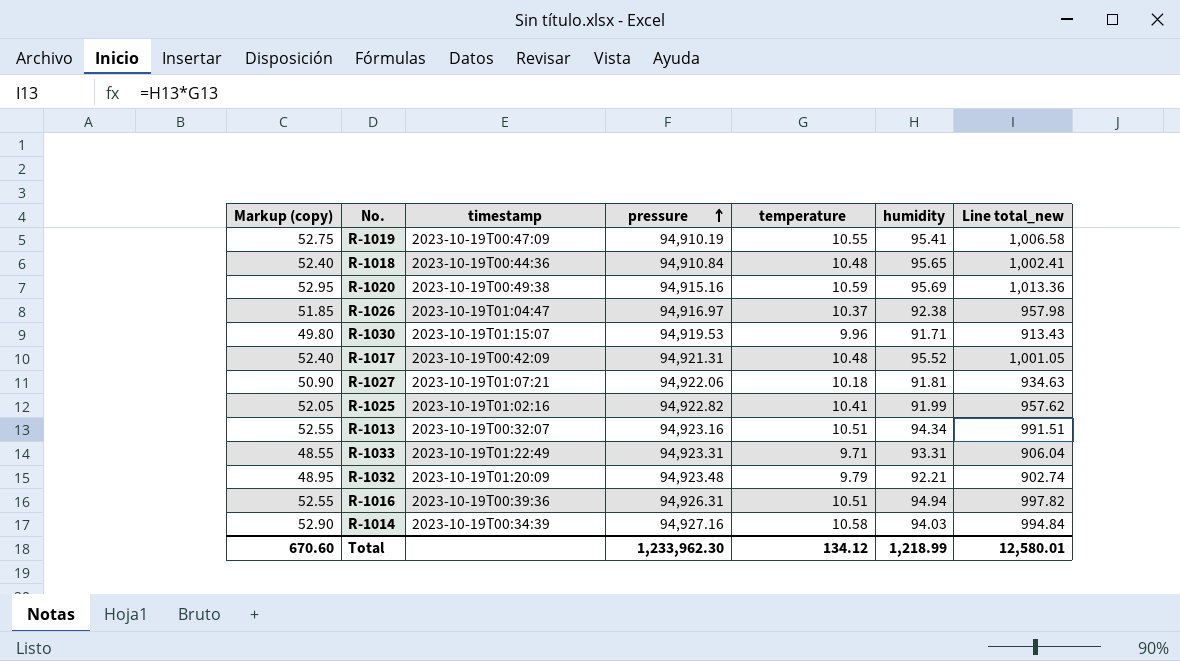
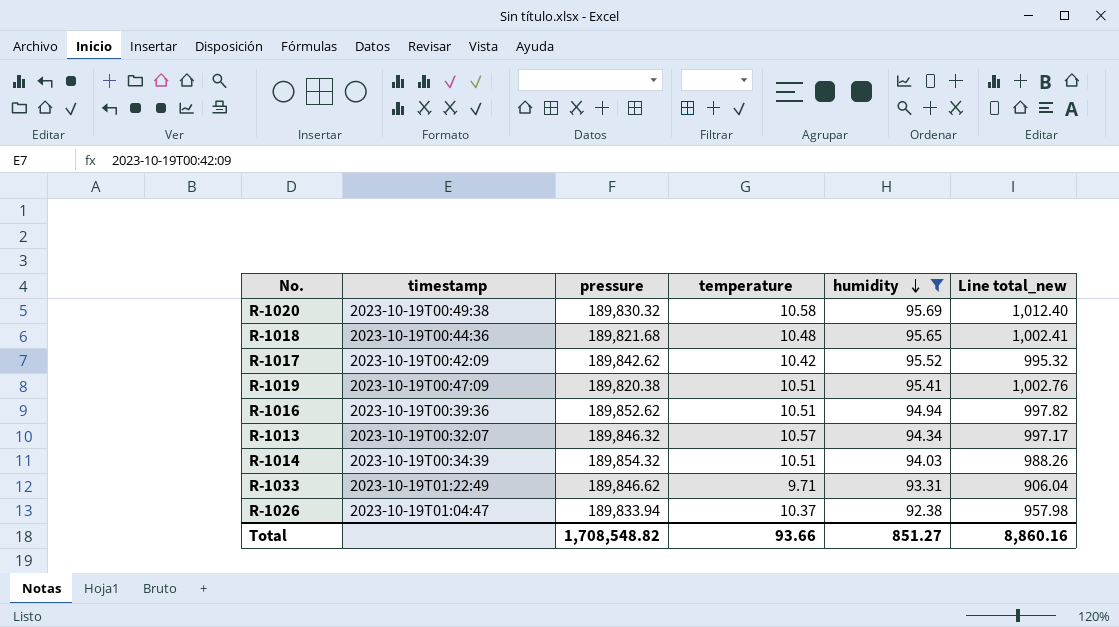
filter: none -> humidity >= 92.38
row order: pressure ascending -> humidity descending
column Markup (copy) | formula: [temperature] * 5 -> none
R-1020 | pressure: 94,915.16 -> 189,830.32
R-1020 | temperature: 10.59 -> 10.58
R-1020 | Line total_new: 1,013.36 -> 1,012.40
R-1018 | pressure: 94,910.84 -> 189,821.68
R-1017 | pressure: 94,921.31 -> 189,842.62
R-1017 | temperature: 10.48 -> 10.42
R-1017 | Line total_new: 1,001.05 -> 995.32
R-1019 | pressure: 94,910.19 -> 189,820.38
R-1019 | temperature: 10.55 -> 10.51
R-1019 | Line total_new: 1,006.58 -> 1,002.76
R-1016 | pressure: 94,926.31 -> 189,852.62
R-1013 | pressure: 94,923.16 -> 189,846.32
R-1013 | temperature: 10.51 -> 10.57
R-1013 | Line total_new: 991.51 -> 997.17
R-1014 | pressure: 94,927.16 -> 189,854.32
R-1014 | temperature: 10.58 -> 10.51
R-1014 | Line total_new: 994.84 -> 988.26
R-1033 | pressure: 94,923.31 -> 189,846.62
R-1026 | pressure: 94,916.97 -> 189,833.94
Total | pressure: 1,233,962.30 -> 1,708,548.82
Total | temperature: 134.12 -> 93.66
Total | humidity: 1,218.99 -> 851.27
Total | Line total_new: 12,580.01 -> 8,860.16

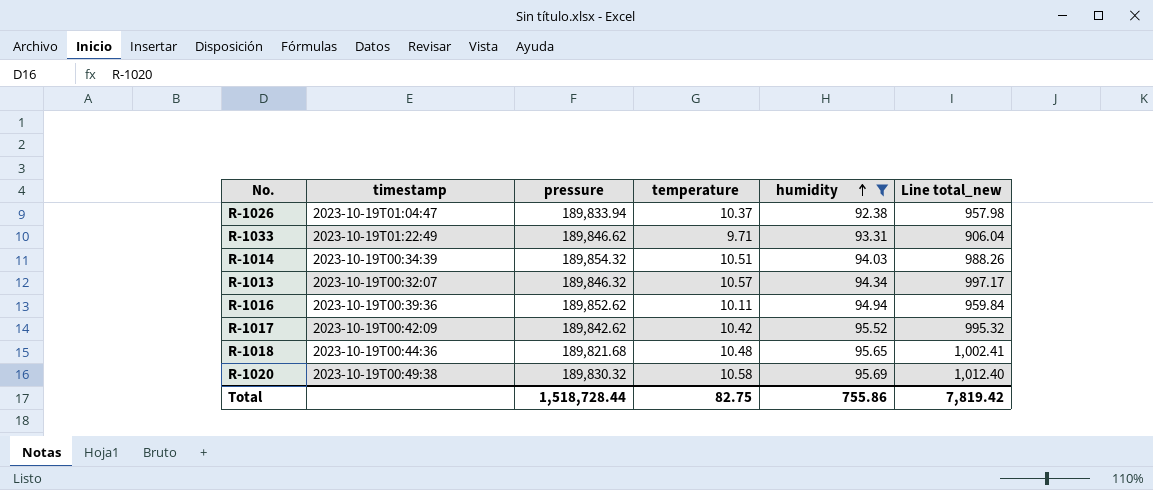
row order: humidity descending -> humidity ascending
row R-1019: 2023-10-19T00:47:09 | 189,820.38 | 10.51 | 95.41 | 1,002.76 -> none
R-1016 | temperature: 10.51 -> 10.11
R-1016 | Line total_new: 997.82 -> 959.84
Total | pressure: 1,708,548.82 -> 1,518,728.44
Total | temperature: 93.66 -> 82.75
Total | humidity: 851.27 -> 755.86
Total | Line total_new: 8,860.16 -> 7,819.42

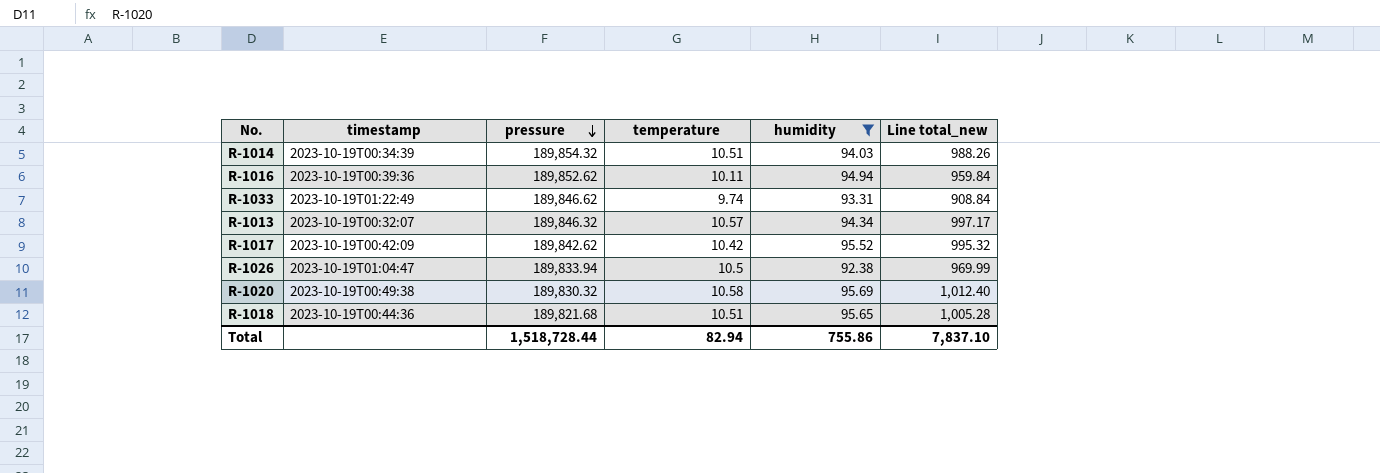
row order: humidity ascending -> pressure descending
R-1033 | temperature: 9.71 -> 9.74
R-1033 | Line total_new: 906.04 -> 908.84
R-1026 | temperature: 10.37 -> 10.5
R-1026 | Line total_new: 957.98 -> 969.99
R-1018 | temperature: 10.48 -> 10.51
R-1018 | Line total_new: 1,002.41 -> 1,005.28
Total | temperature: 82.75 -> 82.94
Total | Line total_new: 7,819.42 -> 7,837.10

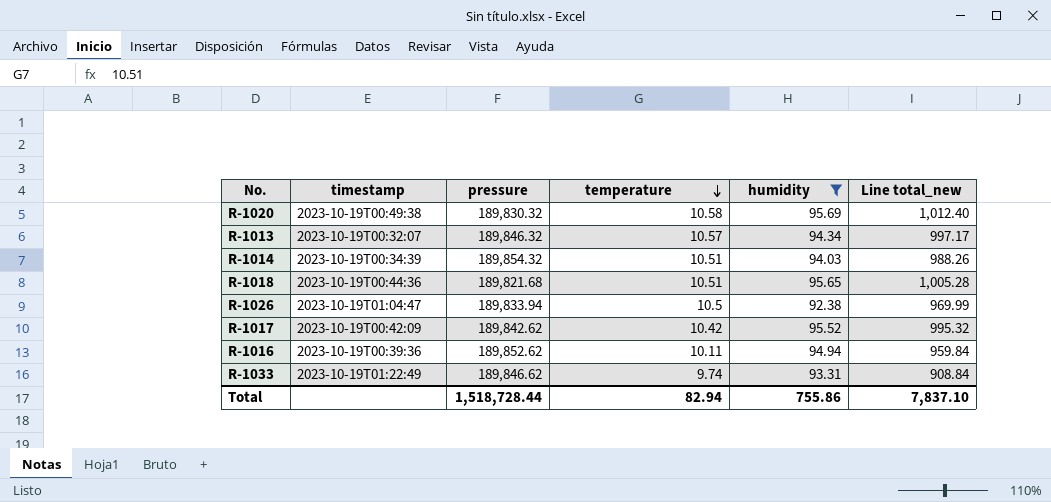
row order: pressure descending -> temperature descending

